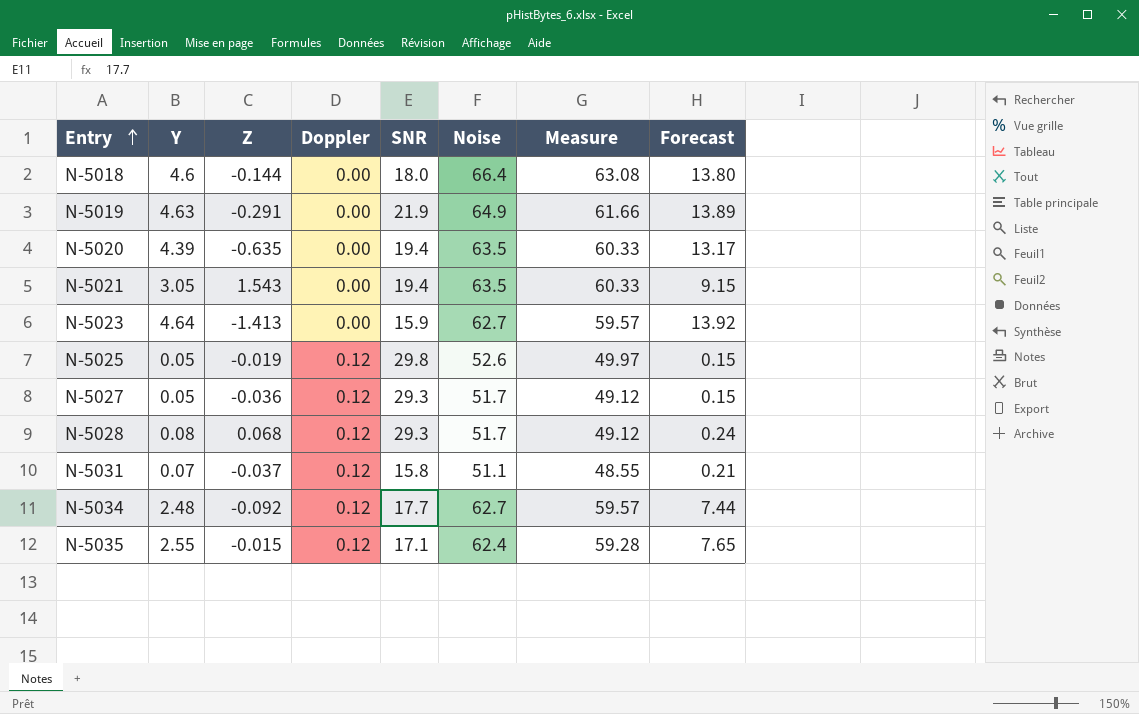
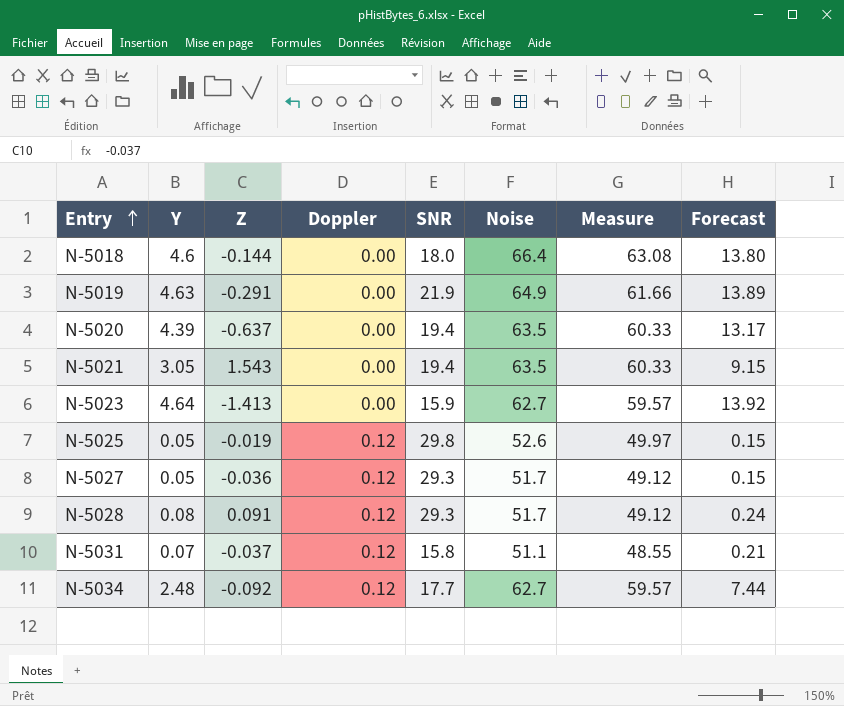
row N-5035: 2.55 | -0.015 | 0.12 | 17.1 | 62.4 | 59.28 | 7.65 -> none
N-5020 | Z: -0.635 -> -0.637
N-5028 | Z: 0.068 -> 0.091

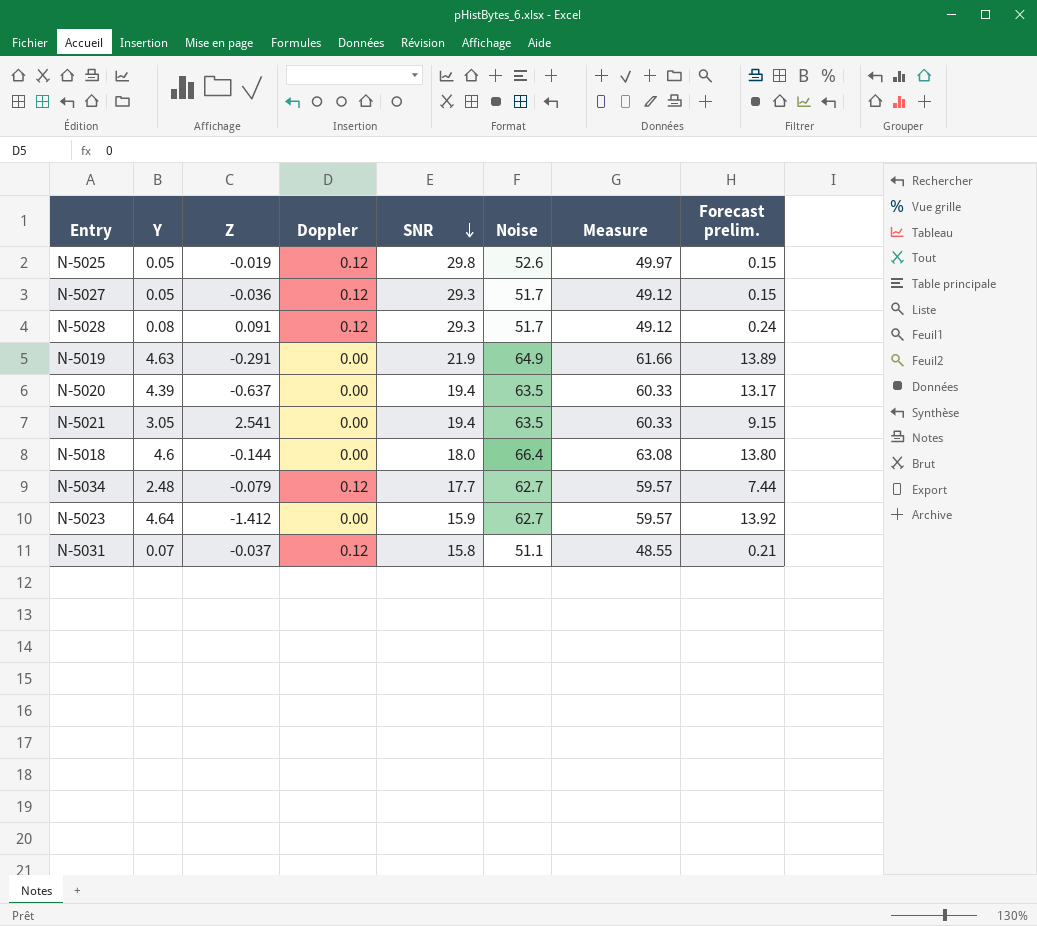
row order: Entry ascending -> SNR descending
column name: Forecast -> Forecast prelim.
N-5021 | Z: 1.543 -> 2.541
N-5034 | Z: -0.092 -> -0.079
N-5023 | Z: -1.413 -> -1.412

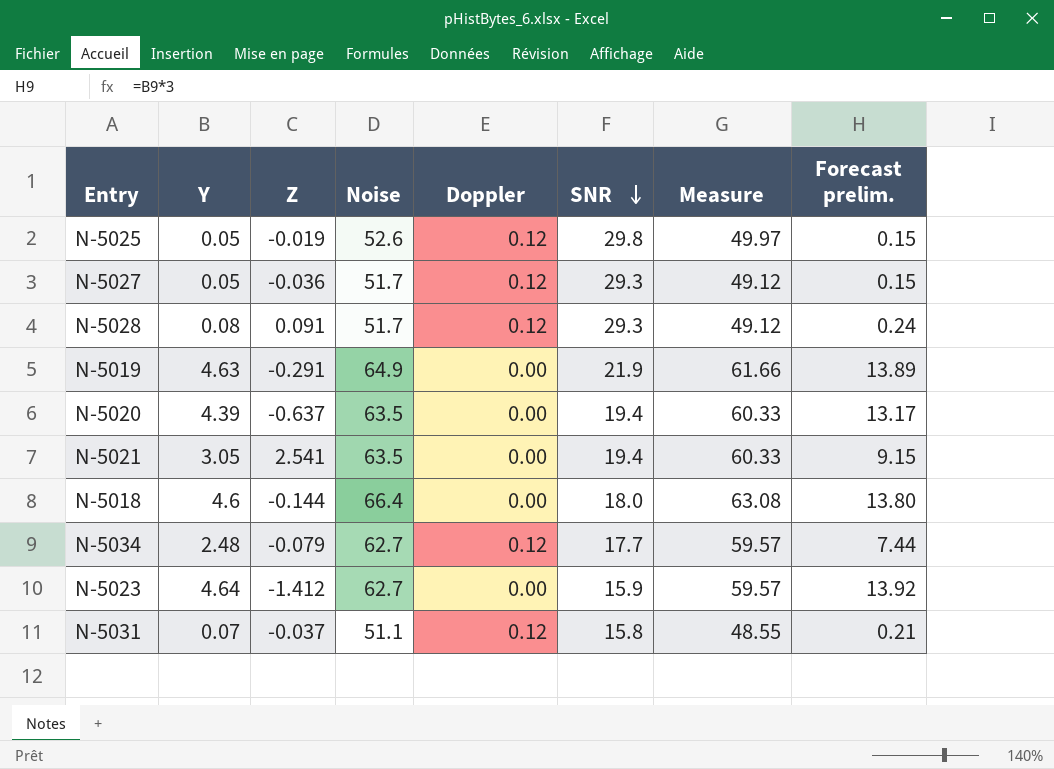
column Noise | position: 6 -> 4

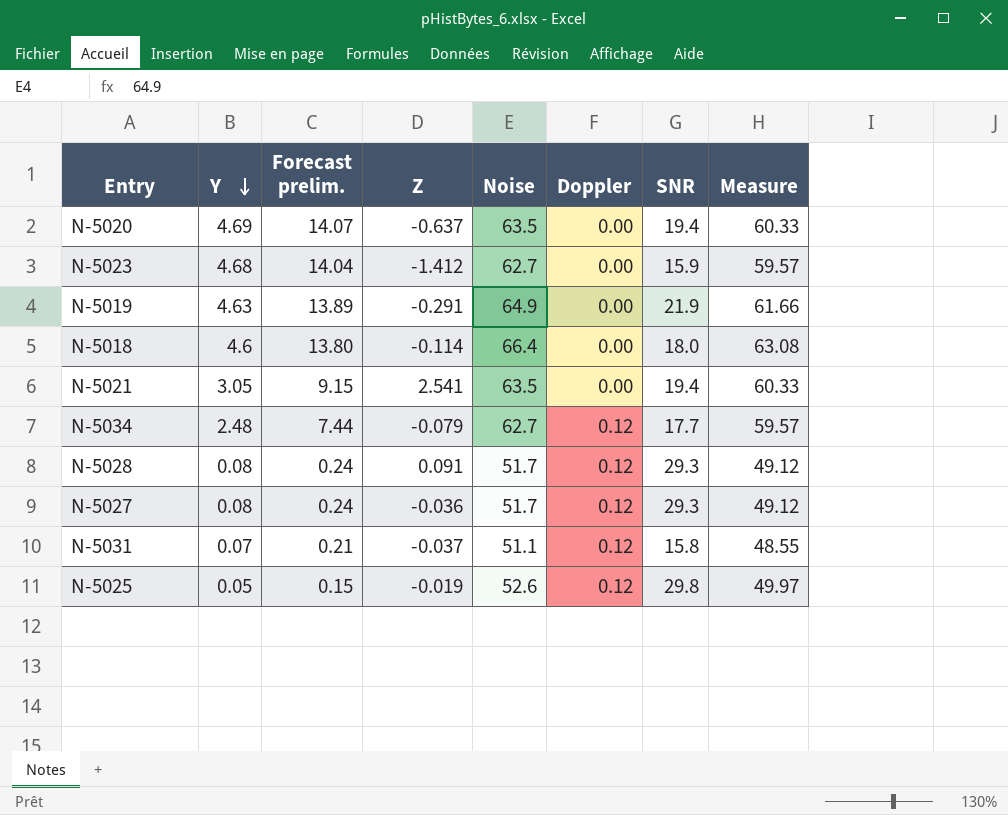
row order: SNR descending -> Y descending
column Forecast prelim. | position: 8 -> 3
N-5020 | Y: 4.39 -> 4.69
N-5020 | Forecast prelim.: 13.17 -> 14.07
N-5023 | Y: 4.64 -> 4.68
N-5023 | Forecast prelim.: 13.92 -> 14.04
N-5018 | Z: -0.144 -> -0.114
N-5027 | Y: 0.05 -> 0.08
N-5027 | Forecast prelim.: 0.15 -> 0.24

